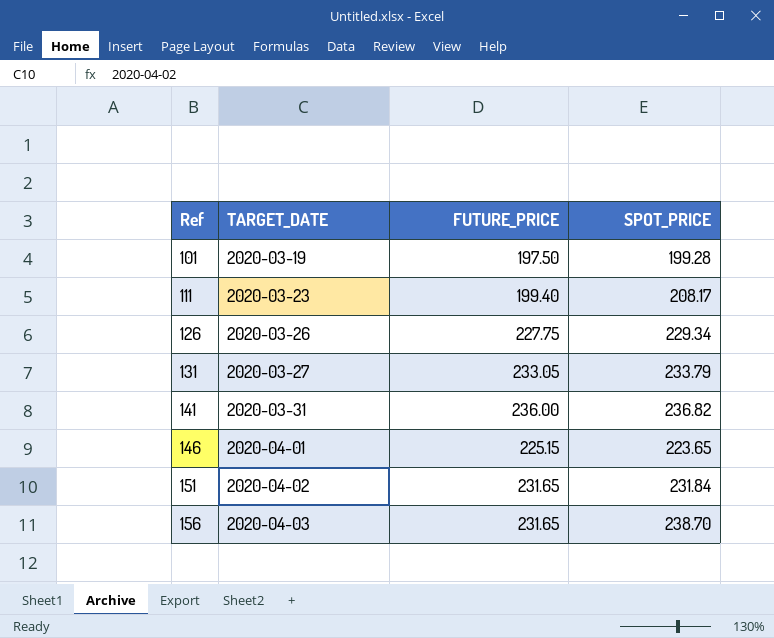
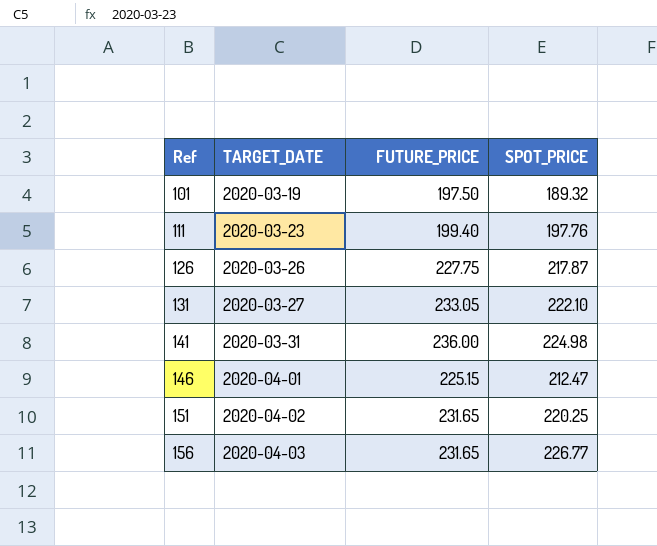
101 | SPOT_PRICE: 199.28 -> 189.32
111 | SPOT_PRICE: 208.17 -> 197.76
126 | SPOT_PRICE: 229.34 -> 217.87
131 | SPOT_PRICE: 233.79 -> 222.10
141 | SPOT_PRICE: 236.82 -> 224.98
146 | SPOT_PRICE: 223.65 -> 212.47
151 | SPOT_PRICE: 231.84 -> 220.25
156 | SPOT_PRICE: 238.70 -> 226.77

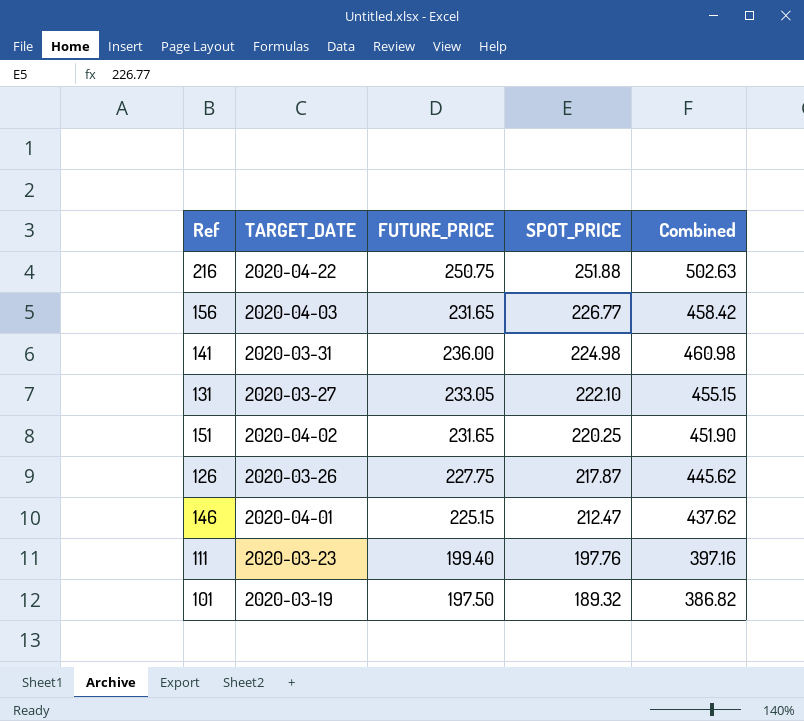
row order: Ref ascending -> SPOT_PRICE descending
column Combined | formula: none -> [FUTURE_PRICE] + [SPOT_PRICE]
row 216: none -> 2020-04-22 | 250.75 | 251.88 | 502.63

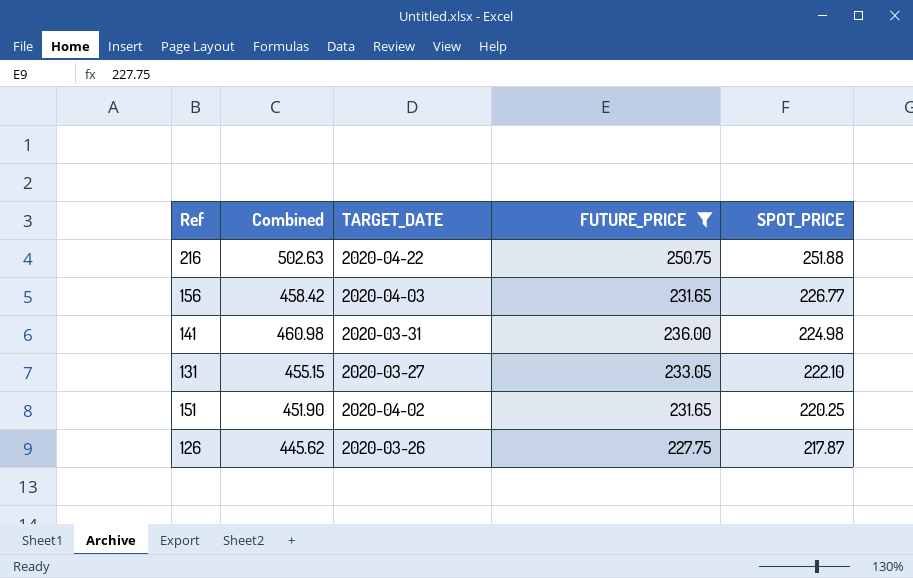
filter: none -> FUTURE_PRICE >= 227.75
column Combined | position: 5 -> 2

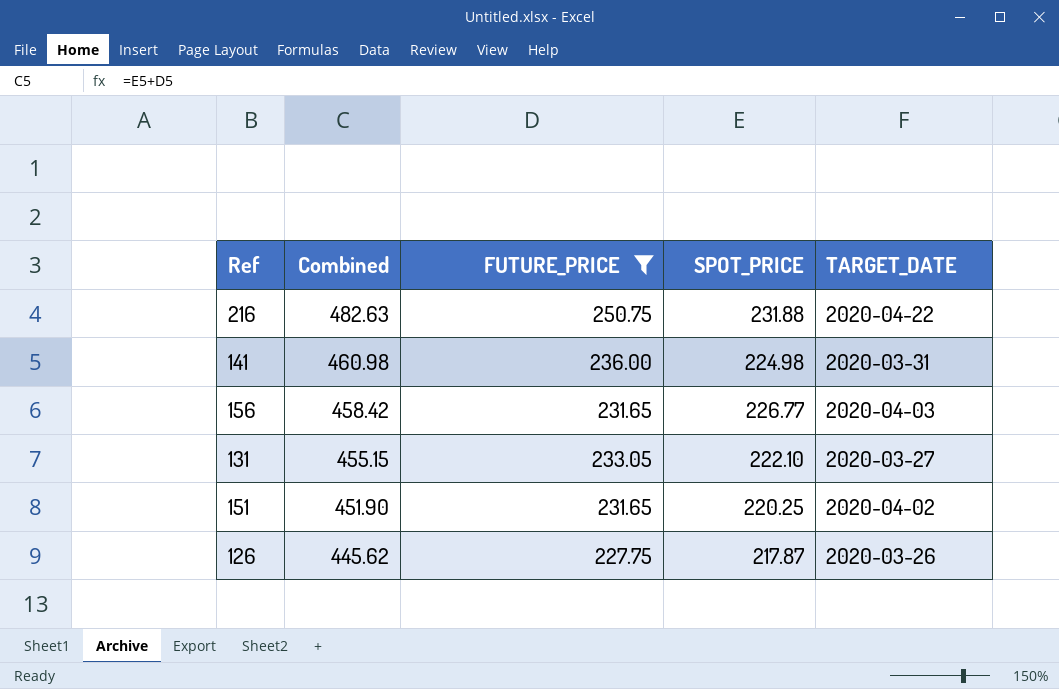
row order: SPOT_PRICE descending -> Combined descending
column TARGET_DATE | position: 3 -> 5
216 | Combined: 502.63 -> 482.63
216 | SPOT_PRICE: 251.88 -> 231.88

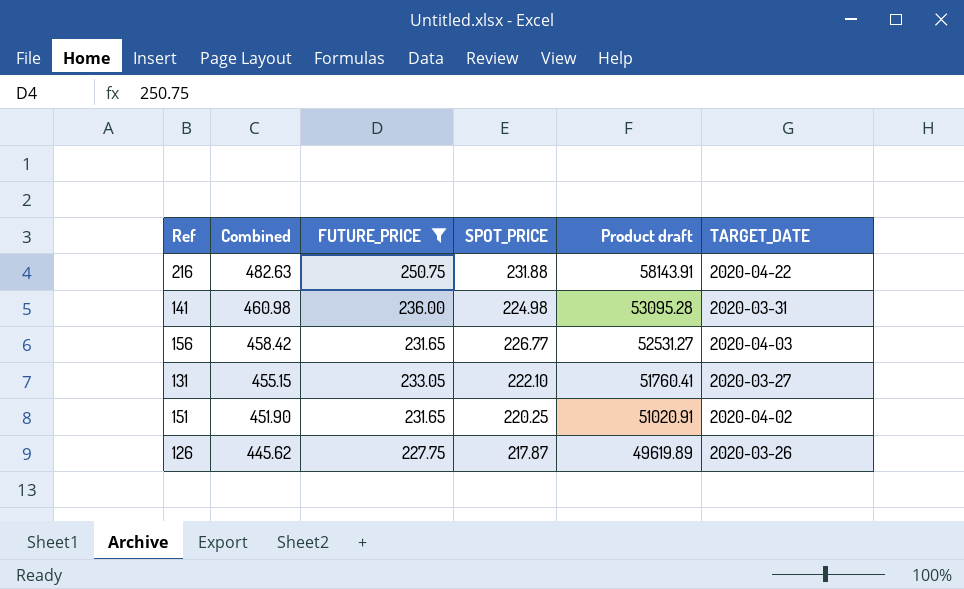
column Product draft | formula: none -> [FUTURE_PRICE] * [SPOT_PRICE]

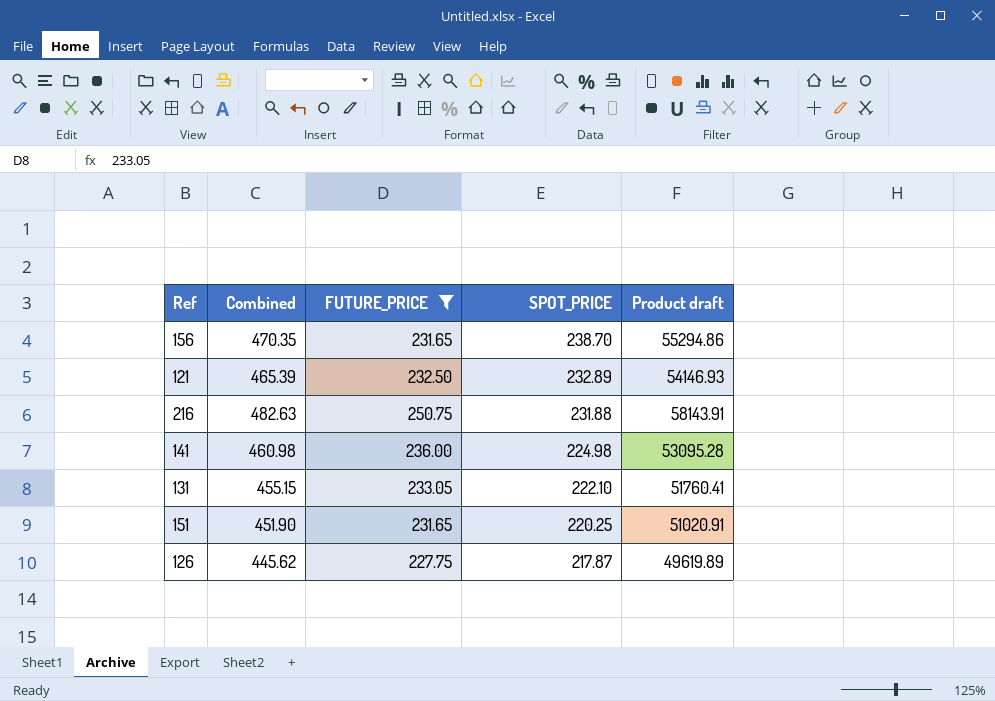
row order: Combined descending -> SPOT_PRICE descending
column TARGET_DATE | position: 6 -> none
156 | Combined: 458.42 -> 470.35
156 | SPOT_PRICE: 226.77 -> 238.70
156 | Product draft: 52531.27 -> 55294.86
row 121: none -> 465.39 | 232.50 | 232.89 | 54146.93

